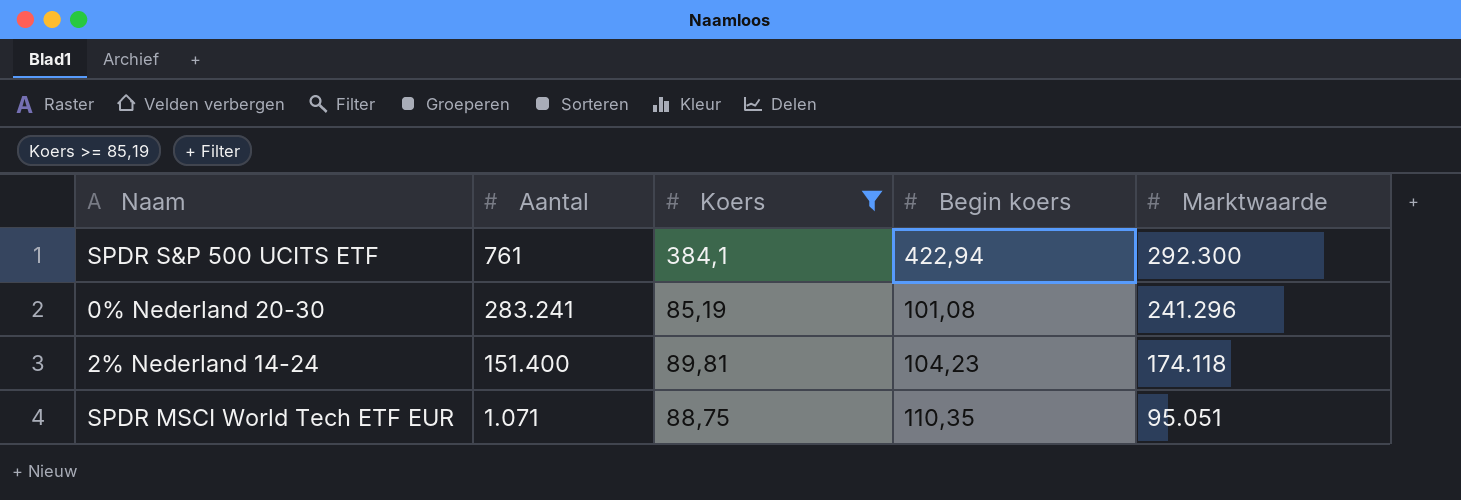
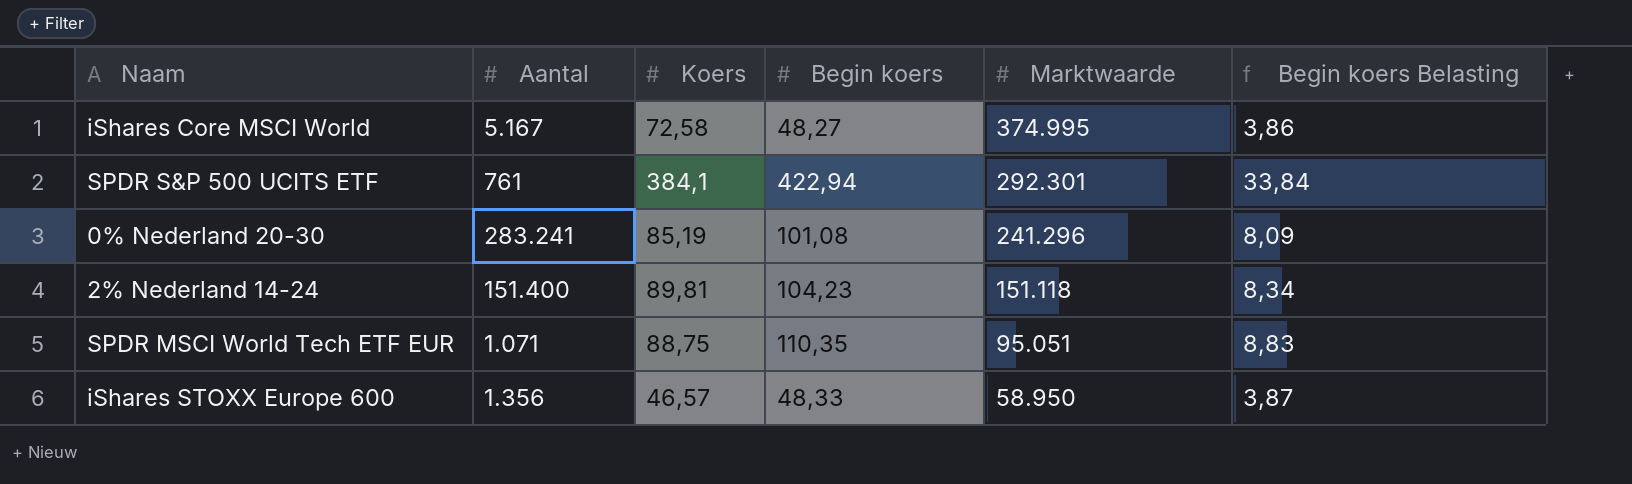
filter: Koers >= 85,19 -> none
column Begin koers Belasting | formula: none -> [Begin koers] * 0,08
SPDR S&P 500 UCITS ETF | Marktwaarde: 292.300 -> 292.301
2% Nederland 14-24 | Marktwaarde: 174.118 -> 151.118

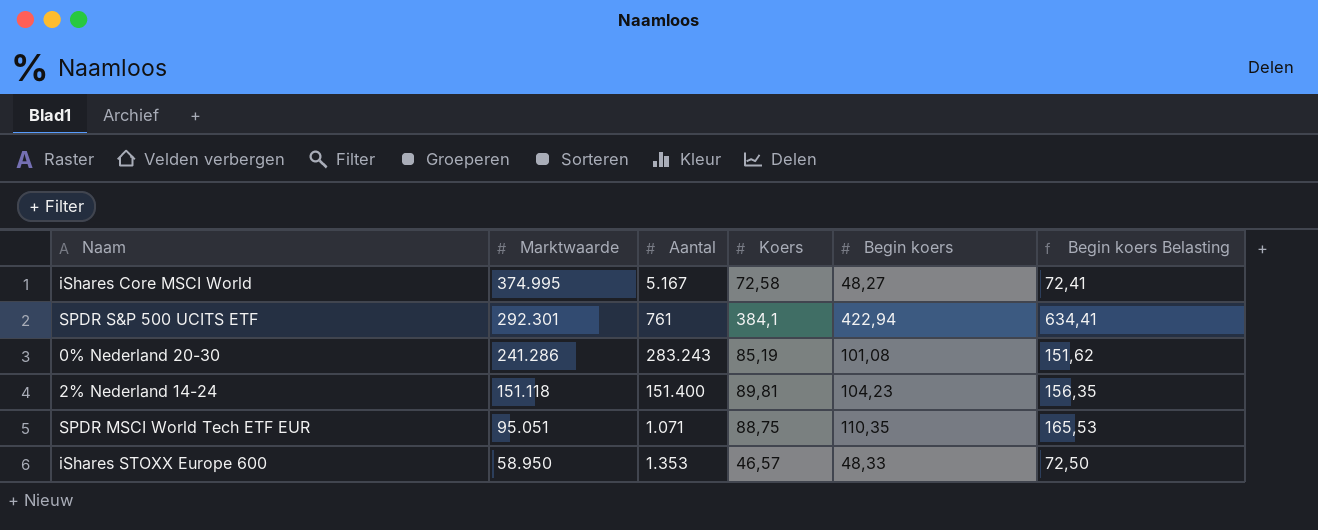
column Marktwaarde | position: 5 -> 2
column Begin koers Belasting | formula: [Begin koers] * 0,08 -> [Begin koers] * 1,5
0% Nederland 20-30 | Marktwaarde: 241.296 -> 241.286
0% Nederland 20-30 | Aantal: 283.241 -> 283.243
iShares STOXX Europe 600 | Aantal: 1.356 -> 1.353

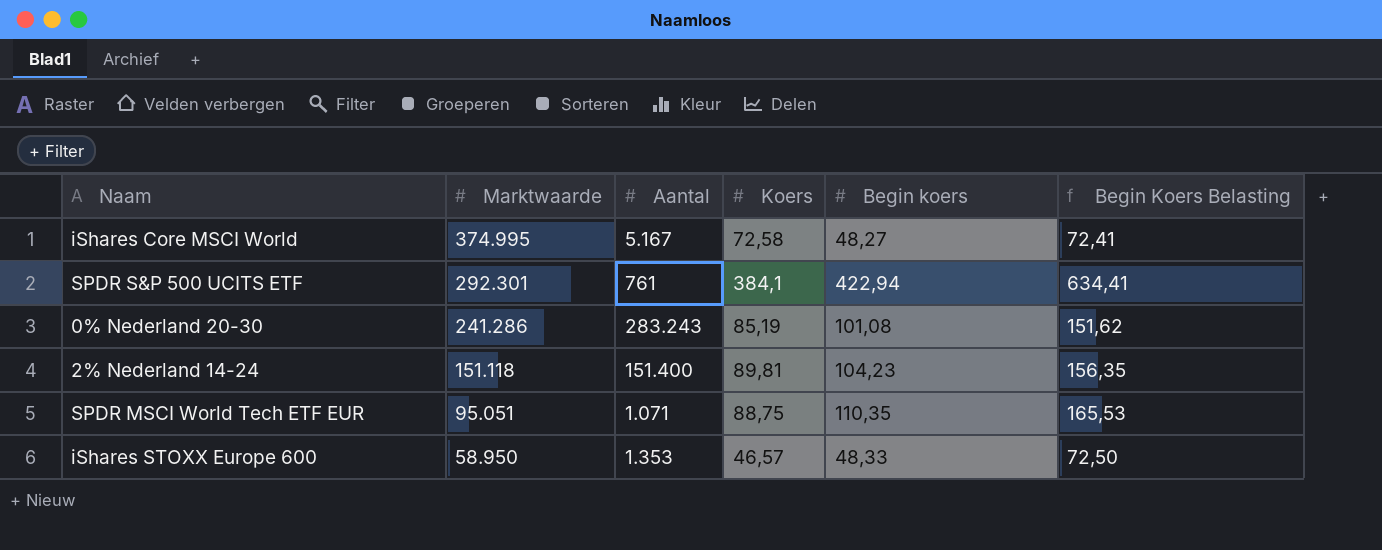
column name: Begin koers Belasting -> Begin Koers Belasting

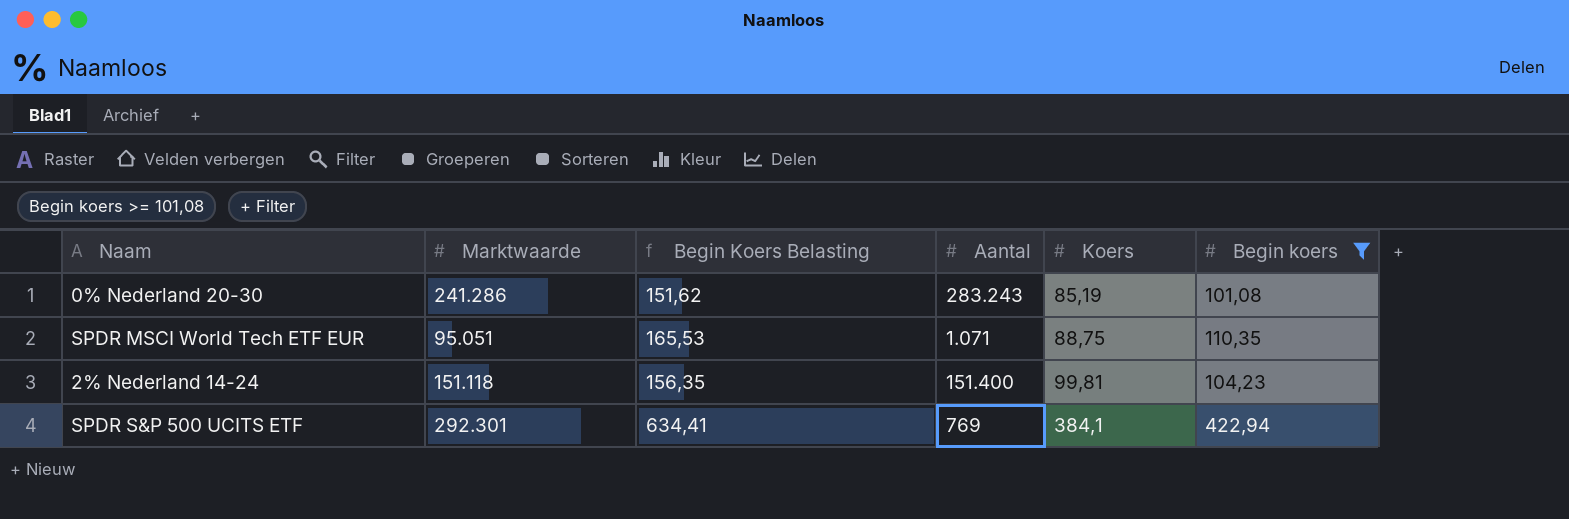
filter: none -> Begin koers >= 101,08
row order: Marktwaarde descending -> Koers ascending
column Begin Koers Belasting | position: 6 -> 3
2% Nederland 14-24 | Koers: 89,81 -> 99,81
SPDR S&P 500 UCITS ETF | Aantal: 761 -> 769

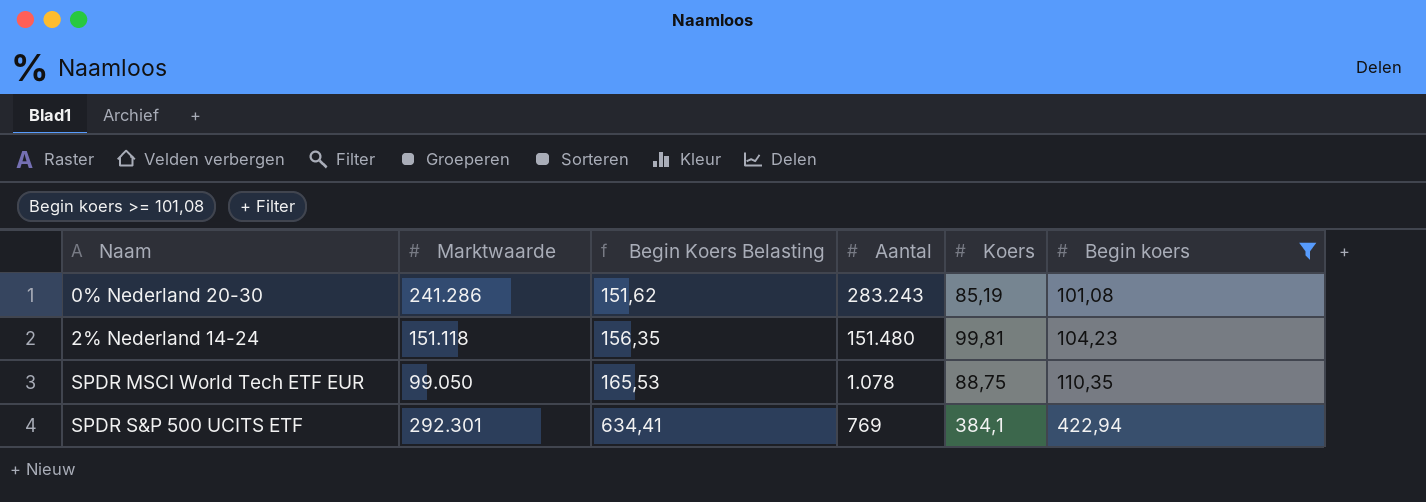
row order: Koers ascending -> Naam ascending
2% Nederland 14-24 | Aantal: 151.400 -> 151.480
SPDR MSCI World Tech ETF EUR | Marktwaarde: 95.051 -> 99.050
SPDR MSCI World Tech ETF EUR | Aantal: 1.071 -> 1.078

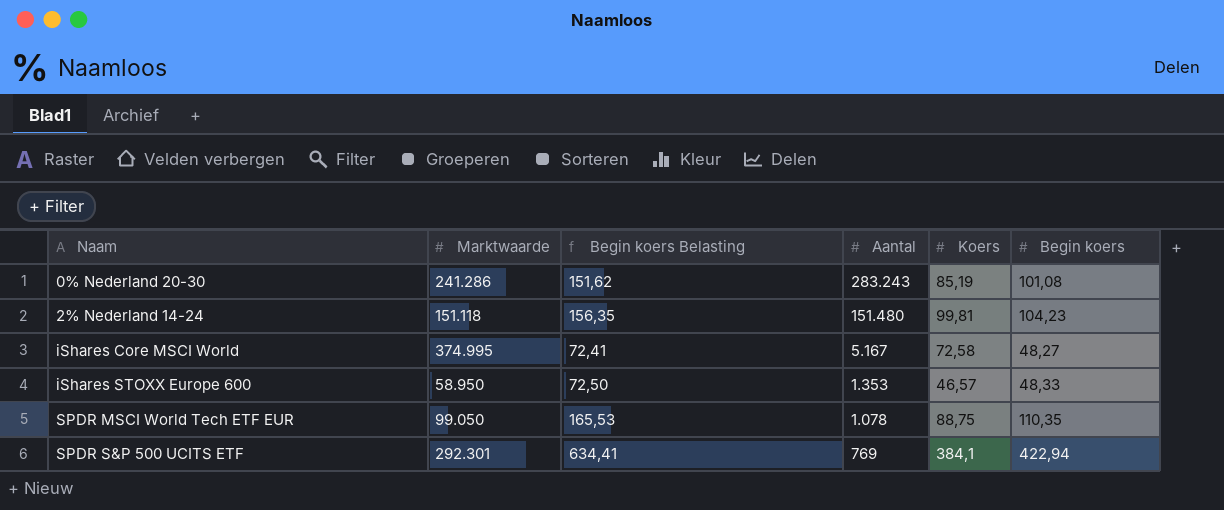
filter: Begin koers >= 101,08 -> none
column name: Begin Koers Belasting -> Begin koers Belasting

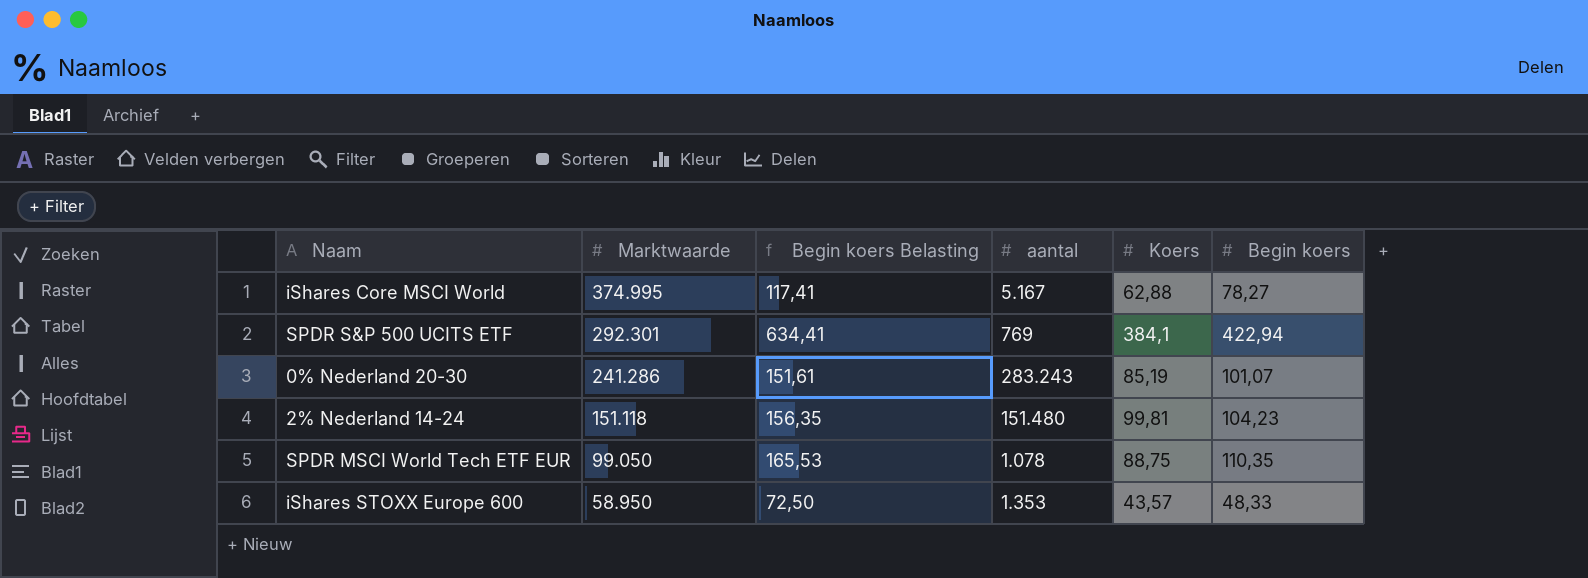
row order: Naam ascending -> Marktwaarde descending
column name: Aantal -> aantal
iShares Core MSCI World | Begin koers Belasting: 72,41 -> 117,41
iShares Core MSCI World | Koers: 72,58 -> 62,88
iShares Core MSCI World | Begin koers: 48,27 -> 78,27
0% Nederland 20-30 | Begin koers Belasting: 151,62 -> 151,61
0% Nederland 20-30 | Begin koers: 101,08 -> 101,07
iShares STOXX Europe 600 | Koers: 46,57 -> 43,57

